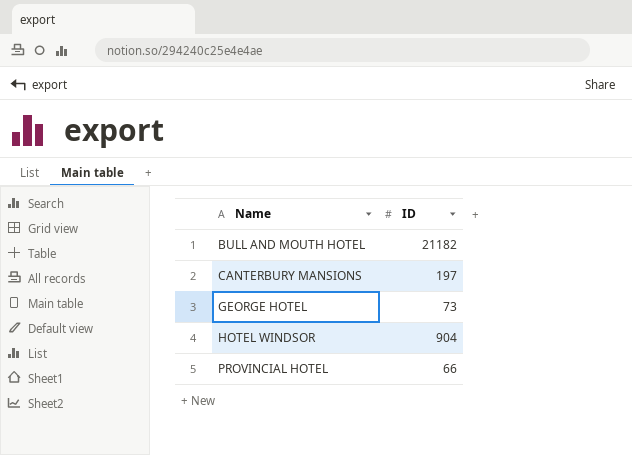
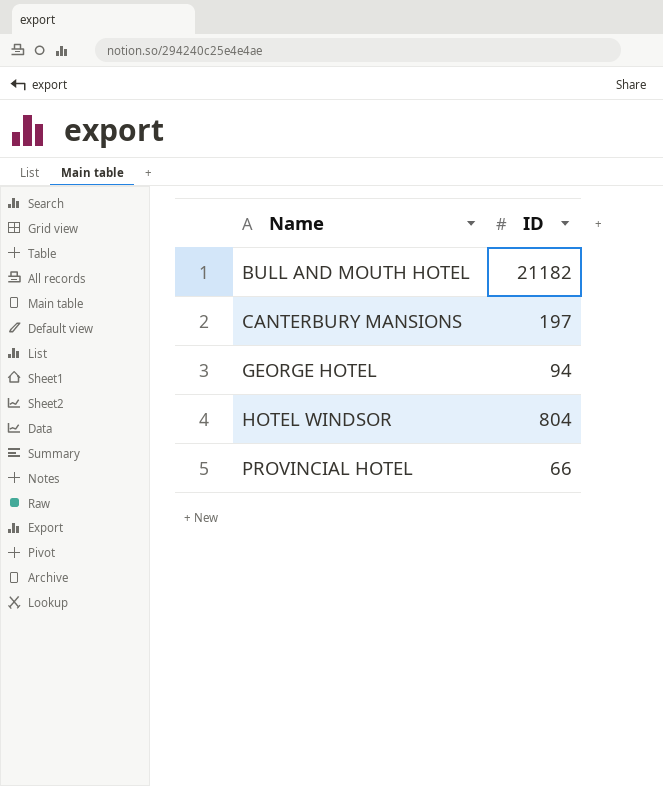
GEORGE HOTEL | ID: 73 -> 94
HOTEL WINDSOR | ID: 904 -> 804

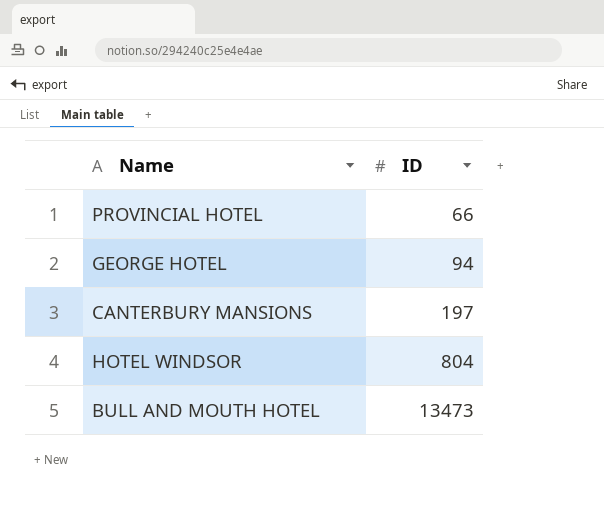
row order: Name ascending -> ID ascending
BULL AND MOUTH HOTEL | ID: 21182 -> 13473

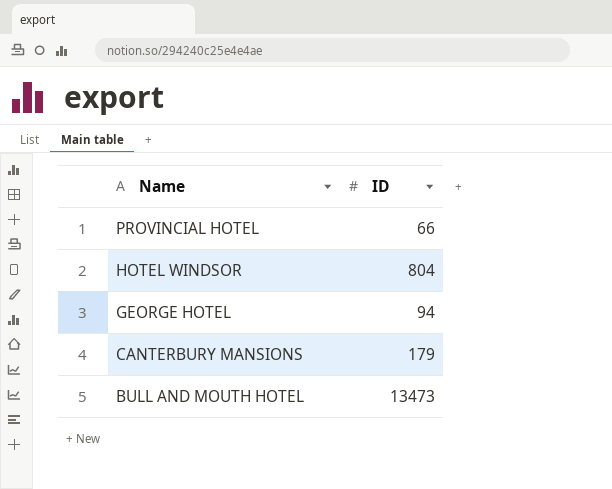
row order: ID ascending -> Name descending
CANTERBURY MANSIONS | ID: 197 -> 179

